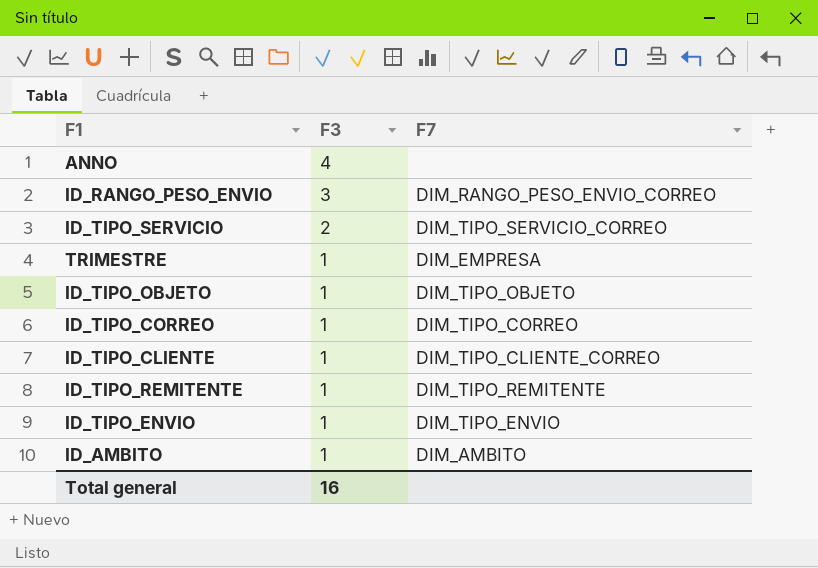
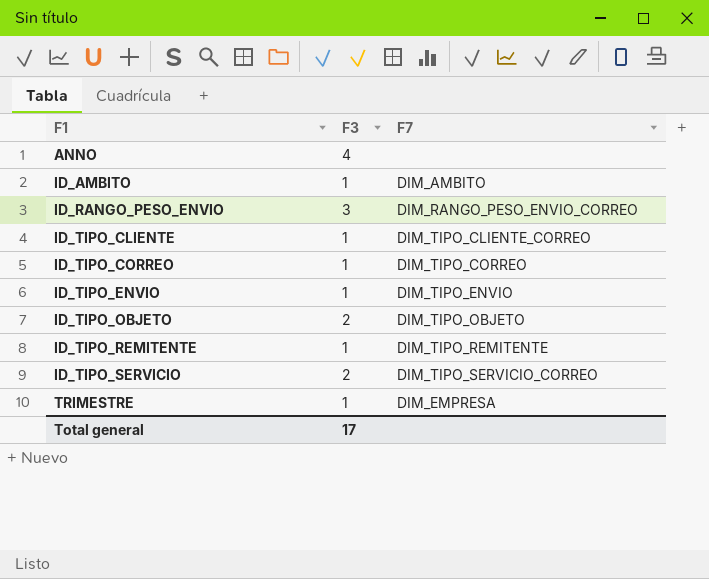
row order: F3 descending -> F1 ascending
ID_TIPO_OBJETO | F3: 1 -> 2
Total general | F3: 16 -> 17

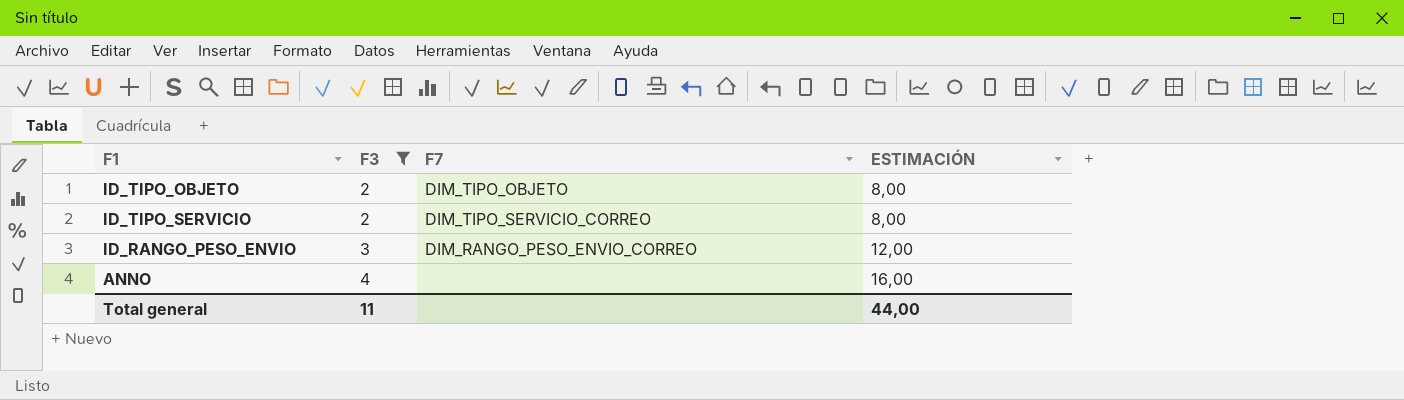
filter: none -> F3 != 1
row order: F1 ascending -> F3 ascending
column ESTIMACIÓN | formula: none -> [F3] * 4
Total general | F3: 17 -> 11

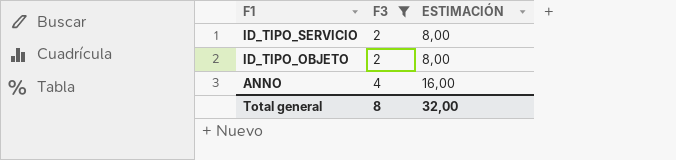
row order: F3 ascending -> F1 descending
column F7 | position: 3 -> none
row ID_RANGO_PESO_ENVIO: 3 | DIM_RANGO_PESO_ENVIO_CORREO | 12,00 -> none
Total general | F3: 11 -> 8
Total general | ESTIMACIÓN: 44,00 -> 32,00

